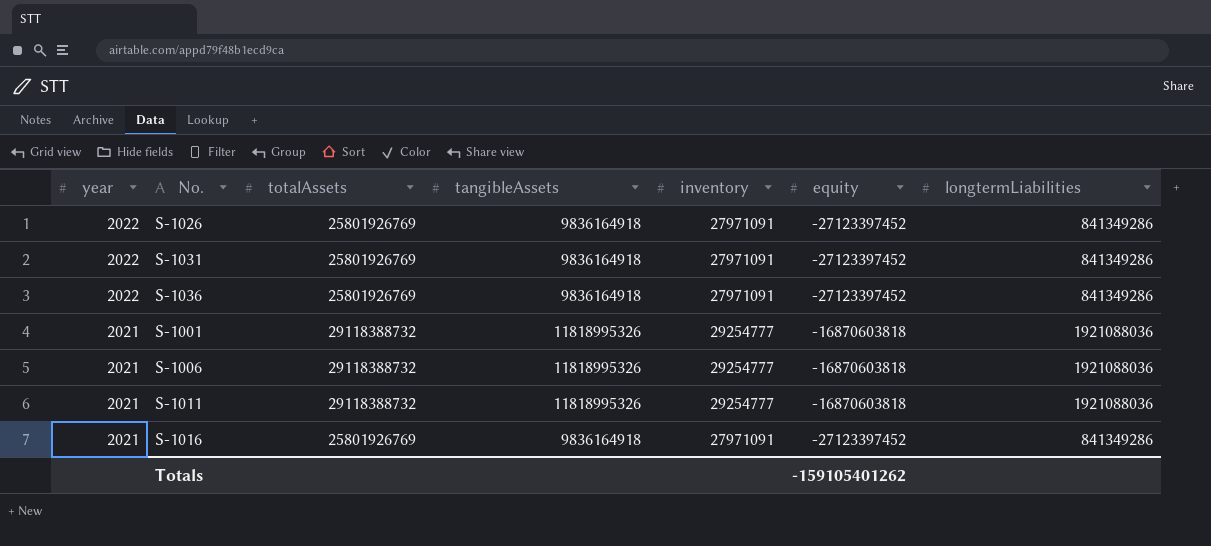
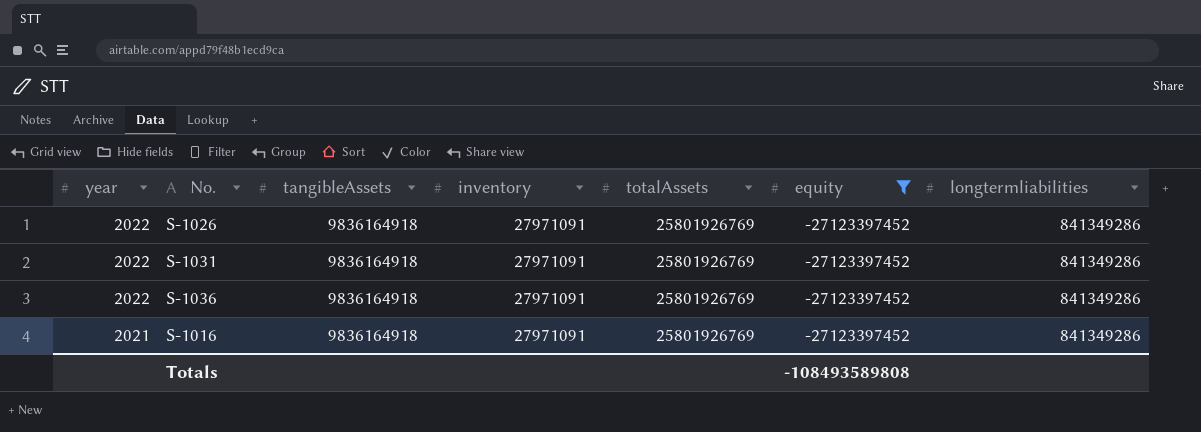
filter: none -> equity = -27123397452
column totalAssets | position: 3 -> 5
column name: longtermLiabilities -> longtermliabilities
Totals | equity: -159105401262 -> -108493589808

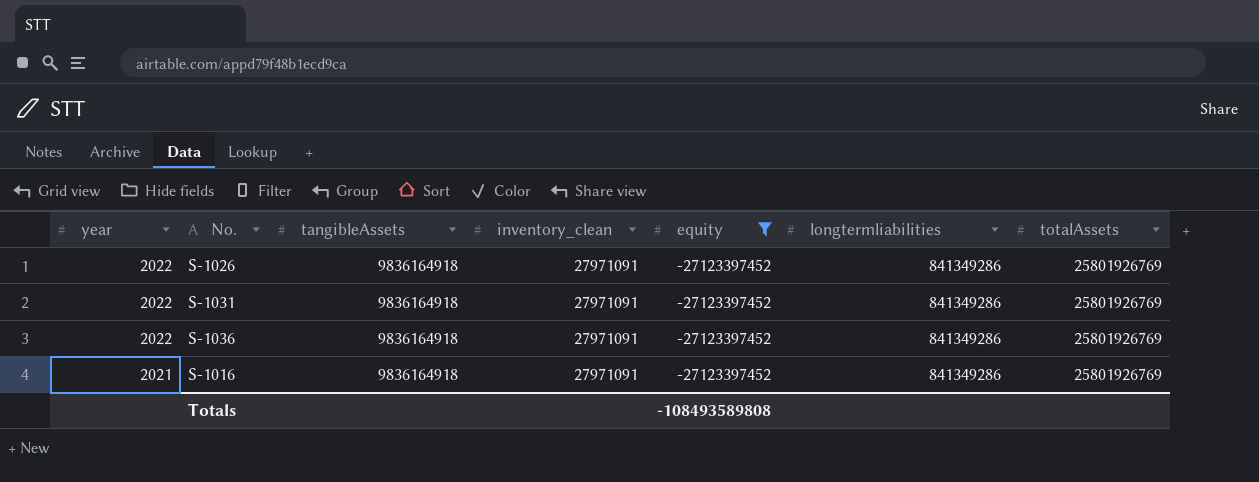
column name: inventory -> inventory_clean
column totalAssets | position: 5 -> 7

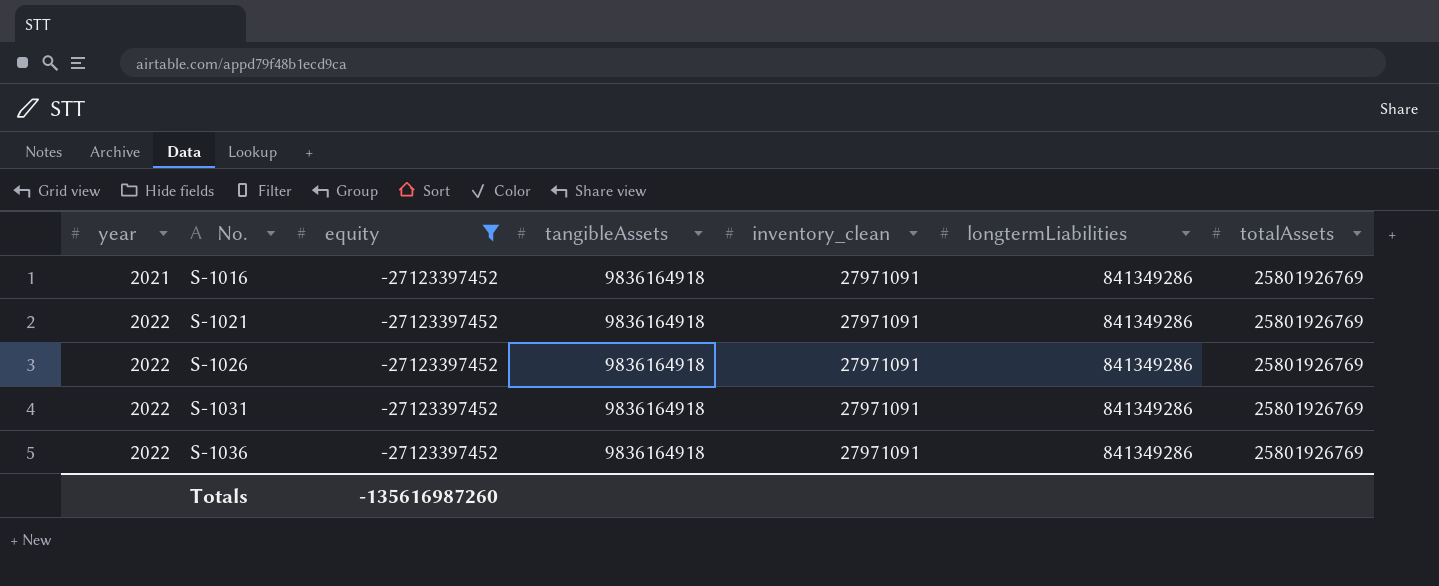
row order: year descending -> year ascending
column equity | position: 5 -> 3
column name: longtermliabilities -> longtermLiabilities
row S-1021: none -> 2022 | -27123397452 | 9836164918 | 27971091 | 841349286 | 25801926769
Totals | equity: -108493589808 -> -135616987260

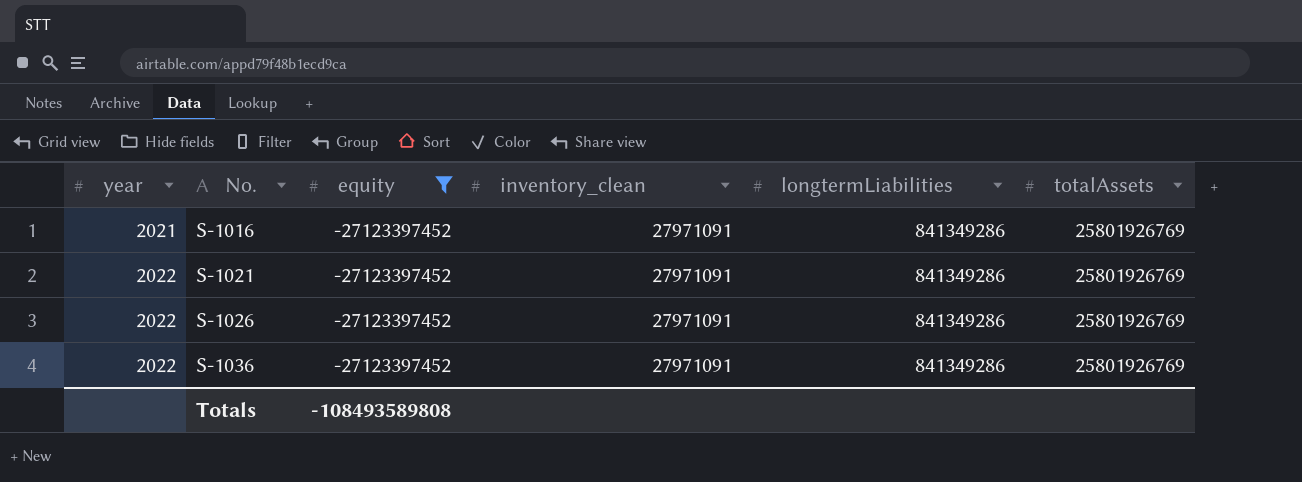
column tangibleAssets | position: 4 -> none
row S-1031: 2022 | -27123397452 | 9836164918 | 27971091 | 841349286 | 25801926769 -> none
Totals | equity: -135616987260 -> -108493589808

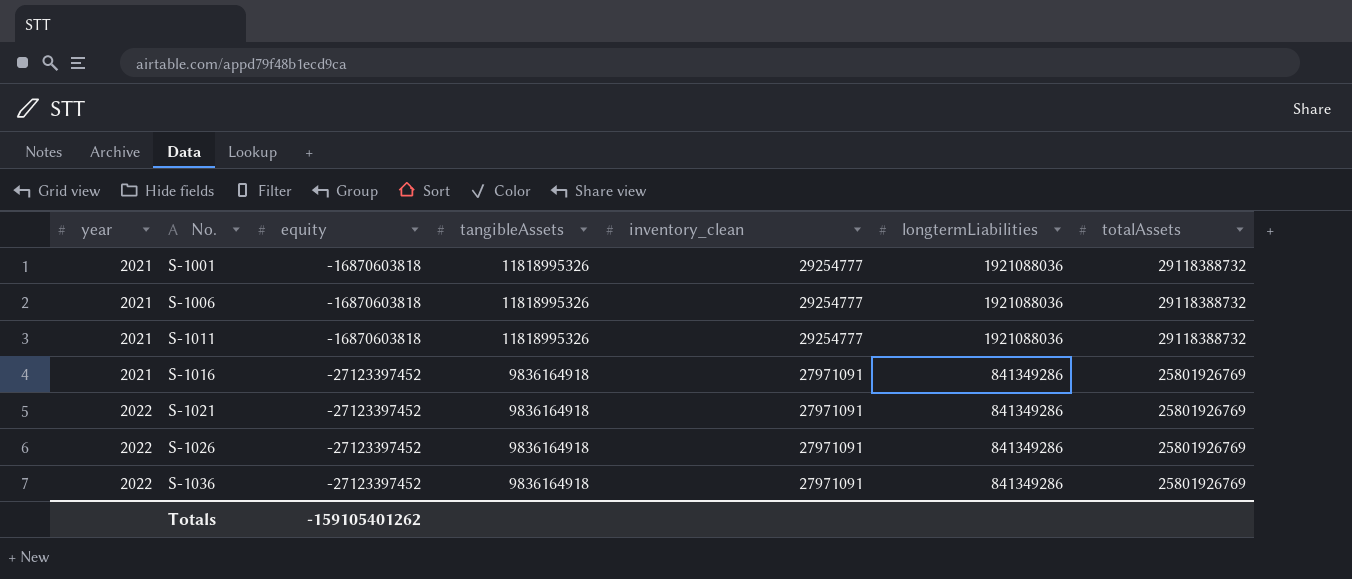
filter: equity = -27123397452 -> none
column tangibleAssets | position: none -> 4
Totals | equity: -108493589808 -> -159105401262

